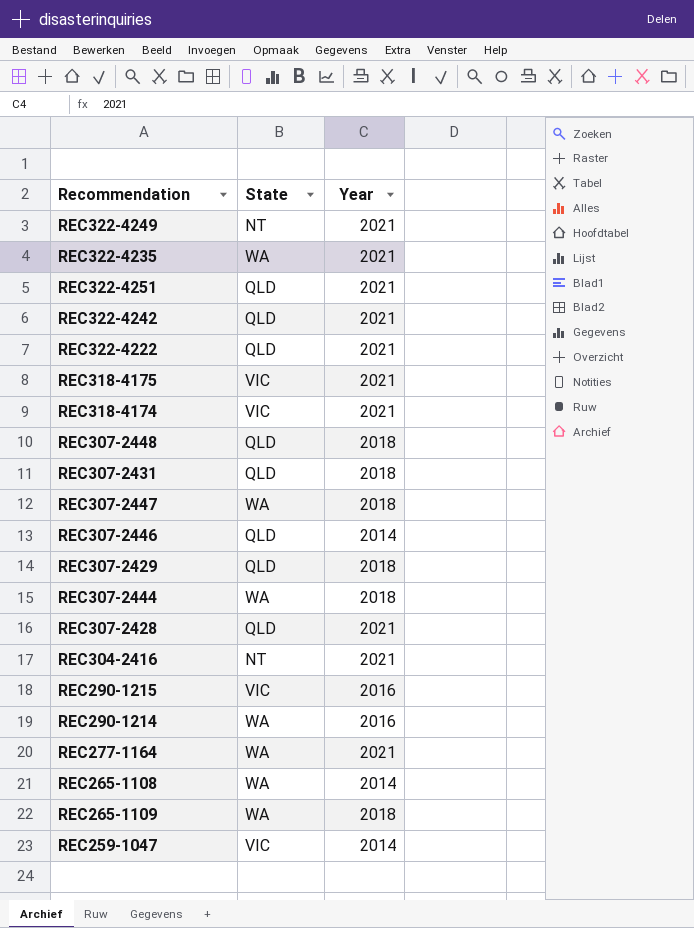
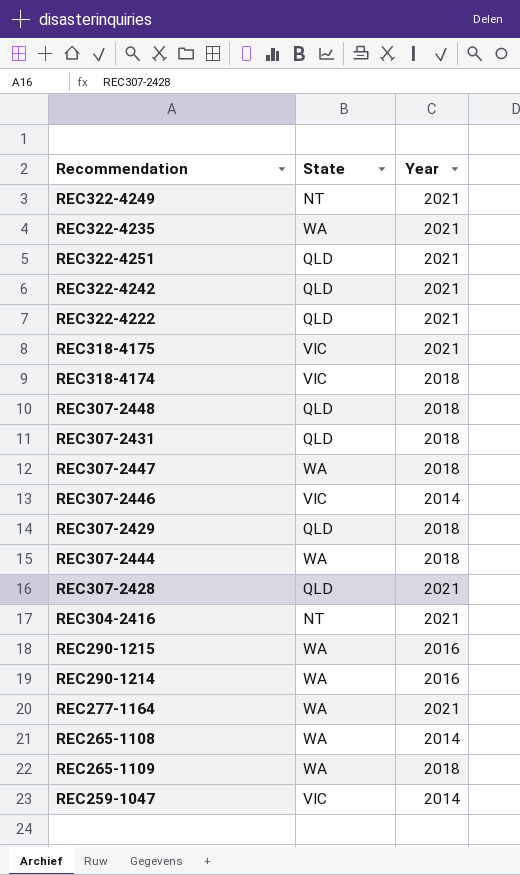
REC318-4174 | Year: 2021 -> 2018
REC307-2446 | State: QLD -> VIC
REC290-1215 | State: VIC -> WA

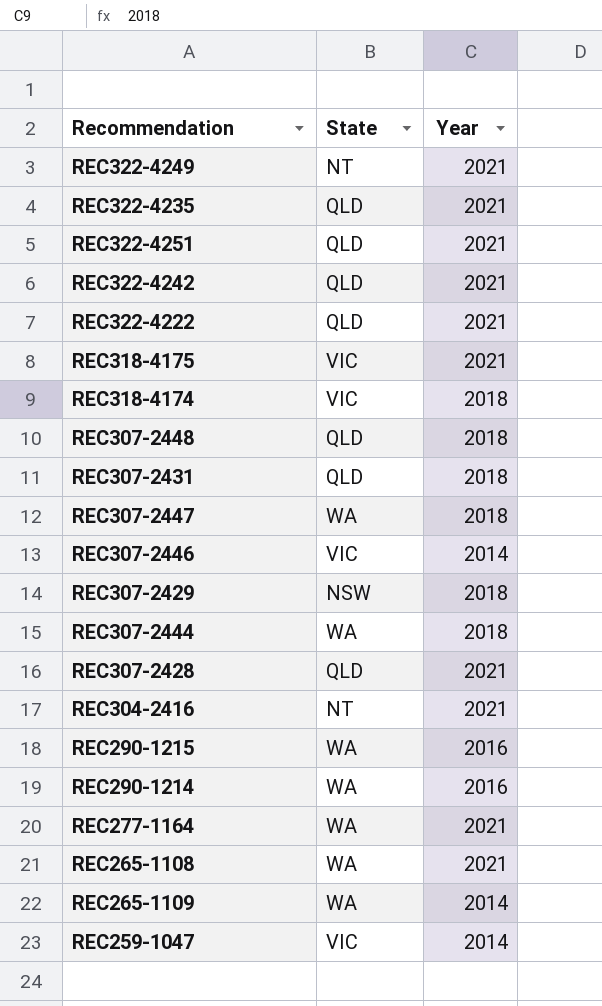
REC322-4235 | State: WA -> QLD
REC307-2429 | State: QLD -> NSW
REC265-1108 | Year: 2014 -> 2021
REC265-1109 | Year: 2018 -> 2014

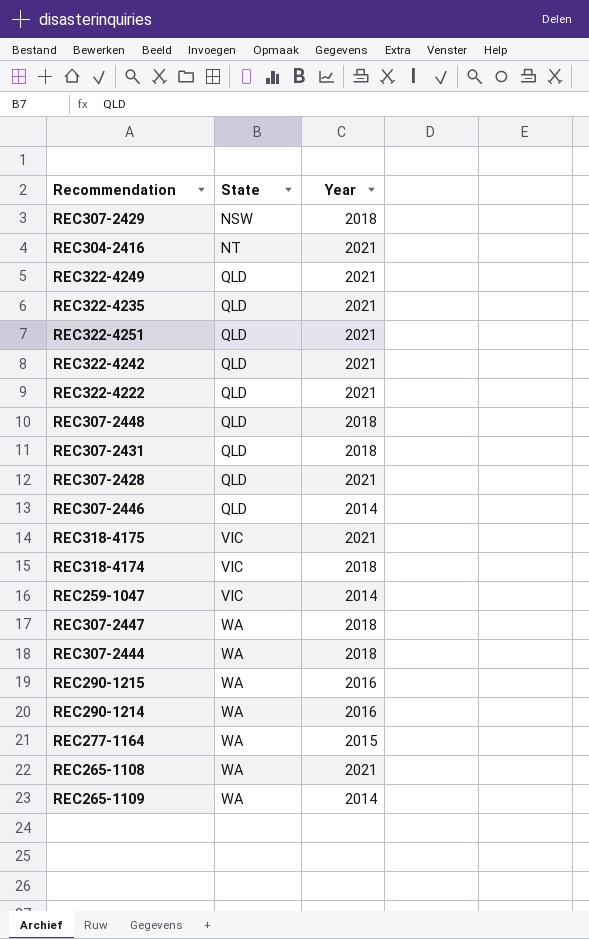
row order: none -> State ascending
REC322-4249 | State: NT -> QLD
REC307-2446 | State: VIC -> QLD
REC277-1164 | Year: 2021 -> 2015

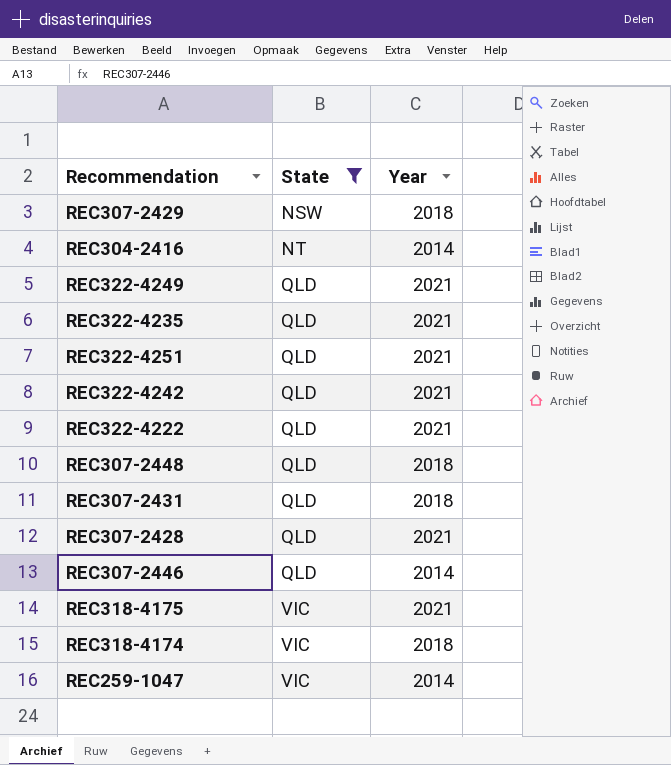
filter: none -> State != WA
REC304-2416 | Year: 2021 -> 2014

